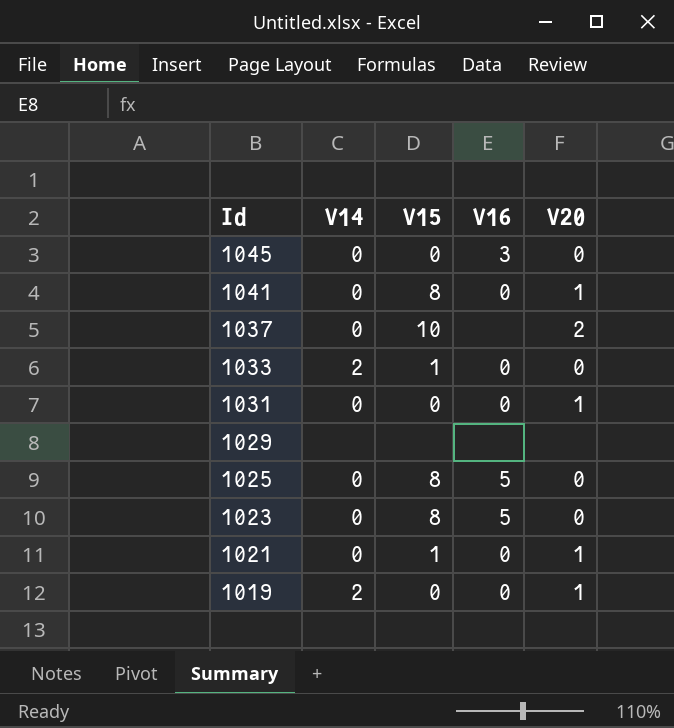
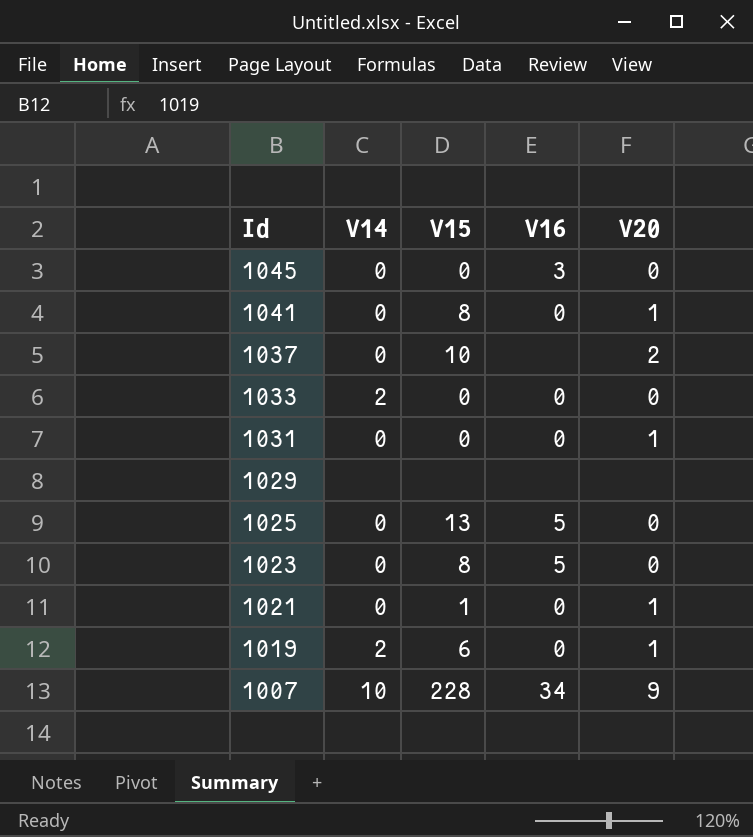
1033 | V15: 1 -> 0
1025 | V15: 8 -> 13
1019 | V15: 0 -> 6
row 1007: none -> 10 | 228 | 34 | 9

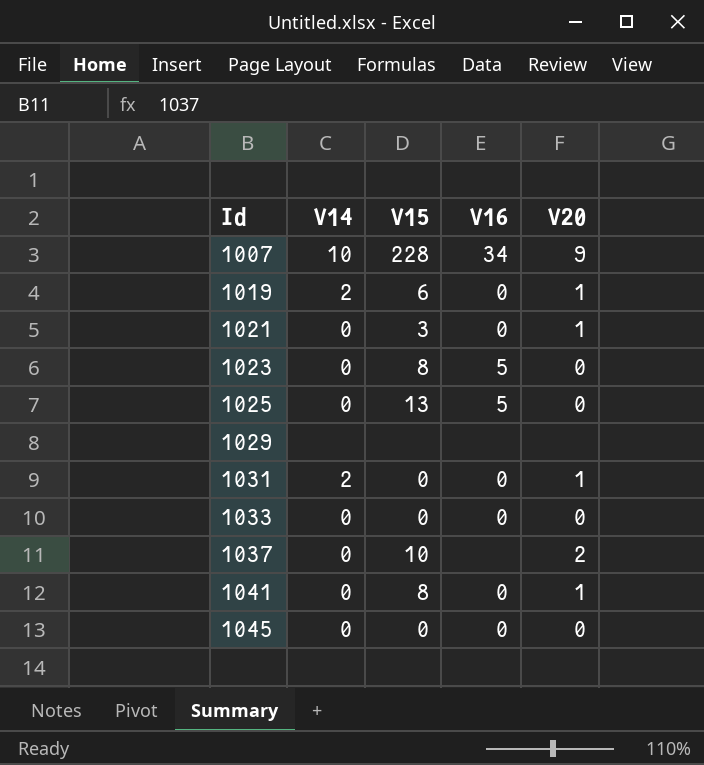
row order: Id descending -> Id ascending
1021 | V15: 1 -> 3
1031 | V14: 0 -> 2
1033 | V14: 2 -> 0
1045 | V16: 3 -> 0

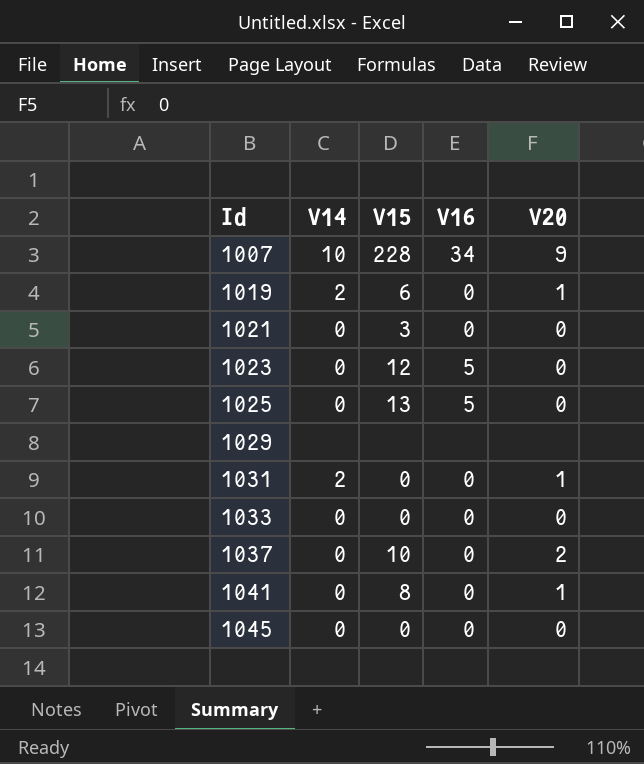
1021 | V20: 1 -> 0
1023 | V15: 8 -> 12
1037 | V16: none -> 0

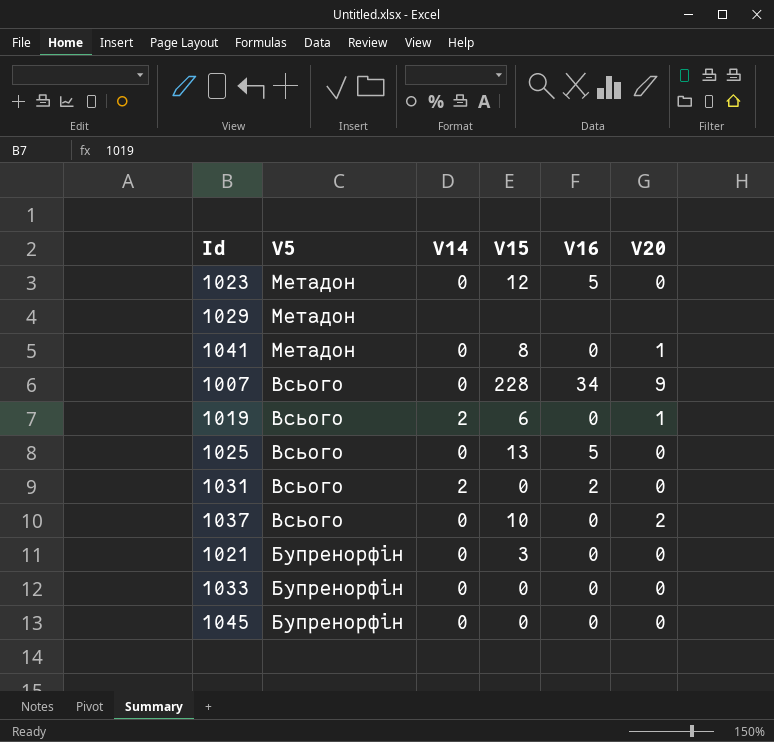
row order: Id ascending -> V5 descending
column V5 | position: none -> 2
1007 | V14: 10 -> 0
1031 | V16: 0 -> 2
1031 | V20: 1 -> 0

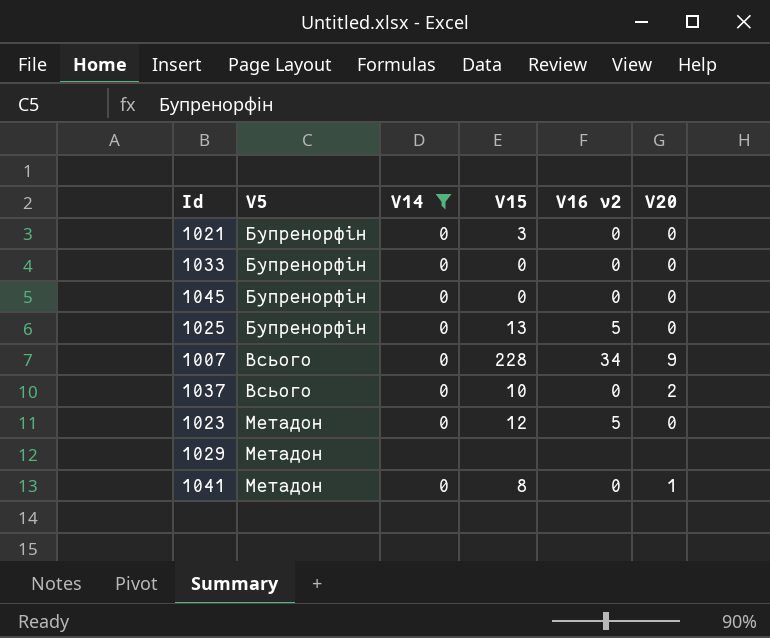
filter: none -> V14 != 2
row order: V5 descending -> V5 ascending
column name: V16 -> V16 v2
1025 | V5: Всього -> Бупренорфін

